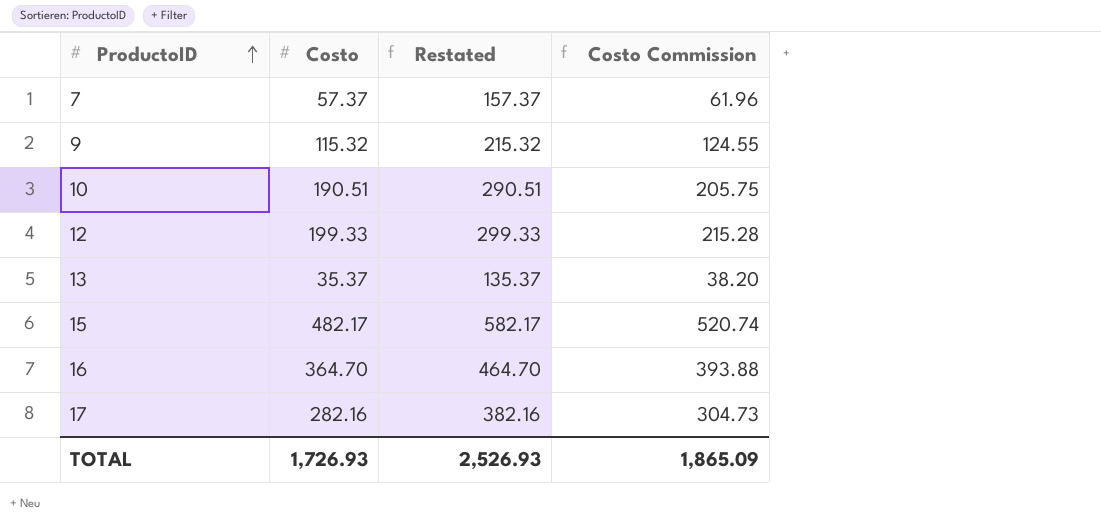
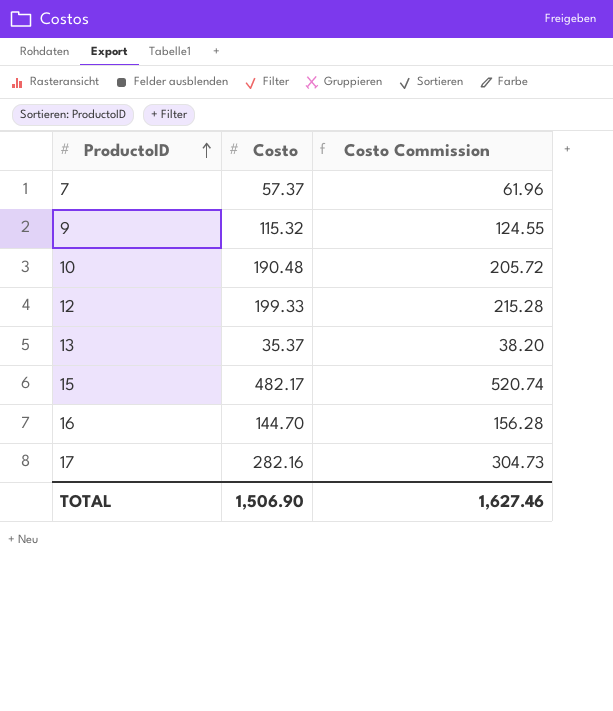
column Restated | formula: [Costo] + 100 -> none
10 | Costo: 190.51 -> 190.48
10 | Costo Commission: 205.75 -> 205.72
16 | Costo: 364.70 -> 144.70
16 | Costo Commission: 393.88 -> 156.28
TOTAL | Costo: 1,726.93 -> 1,506.90
TOTAL | Costo Commission: 1,865.09 -> 1,627.46

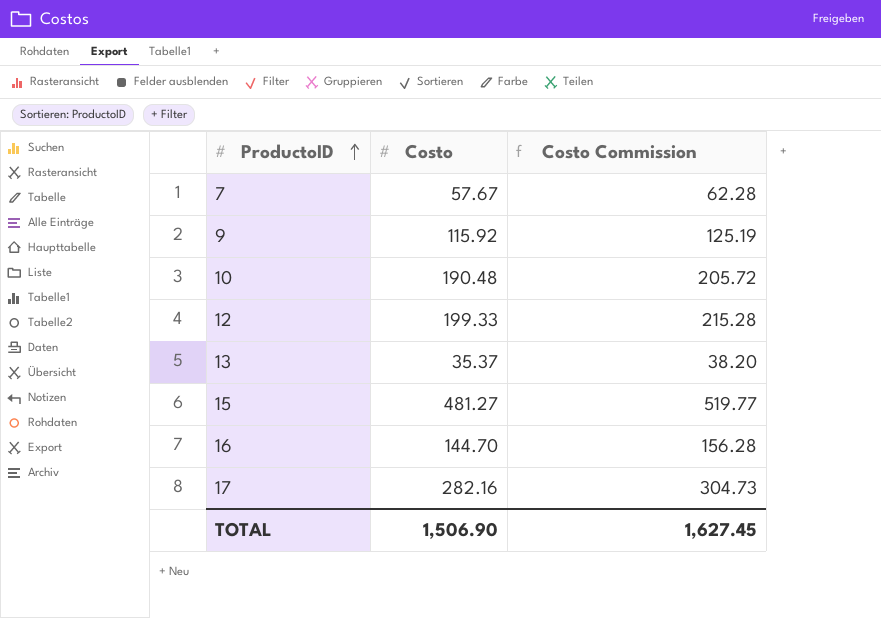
7 | Costo: 57.37 -> 57.67
7 | Costo Commission: 61.96 -> 62.28
9 | Costo: 115.32 -> 115.92
9 | Costo Commission: 124.55 -> 125.19
15 | Costo: 482.17 -> 481.27
15 | Costo Commission: 520.74 -> 519.77
TOTAL | Costo Commission: 1,627.46 -> 1,627.45

